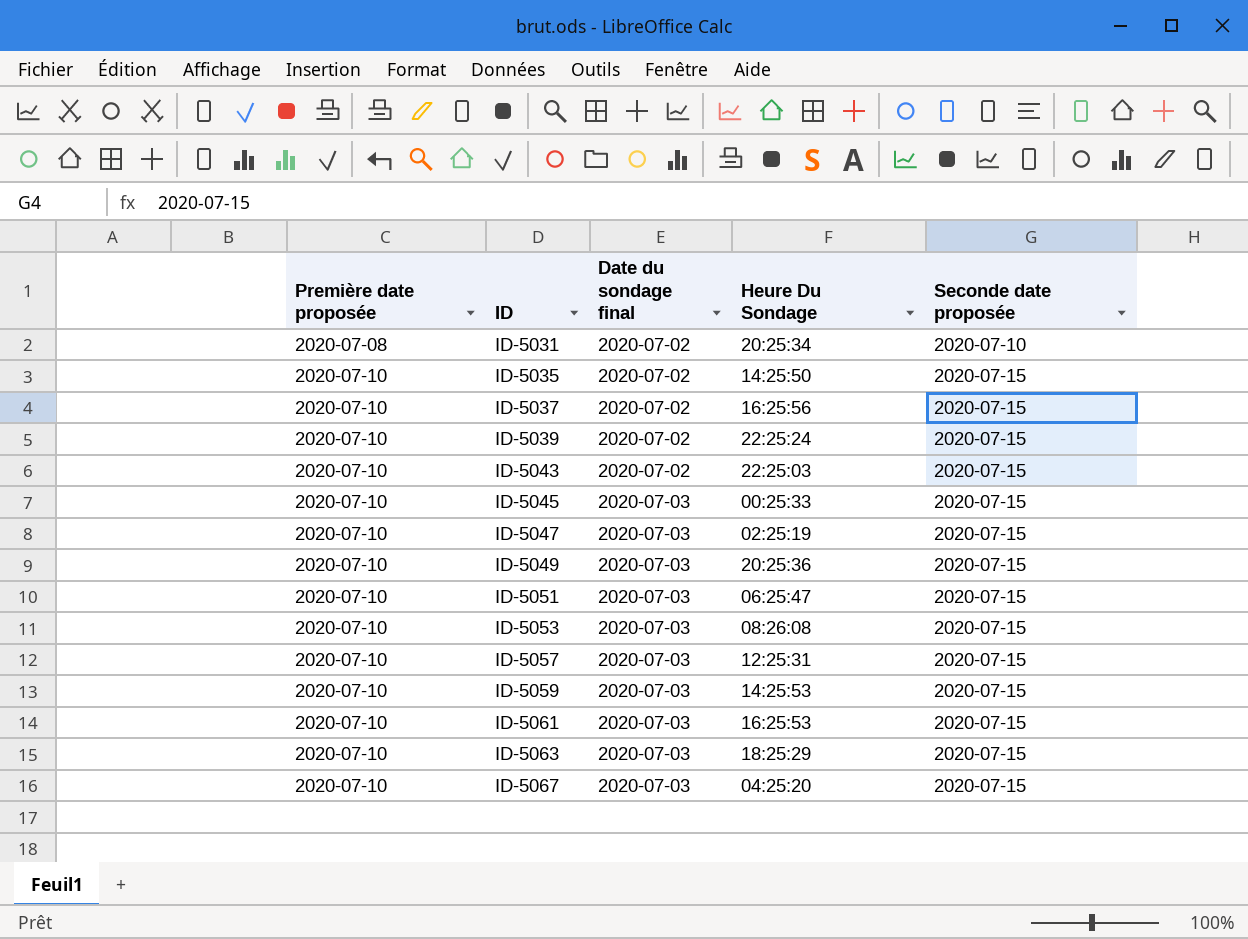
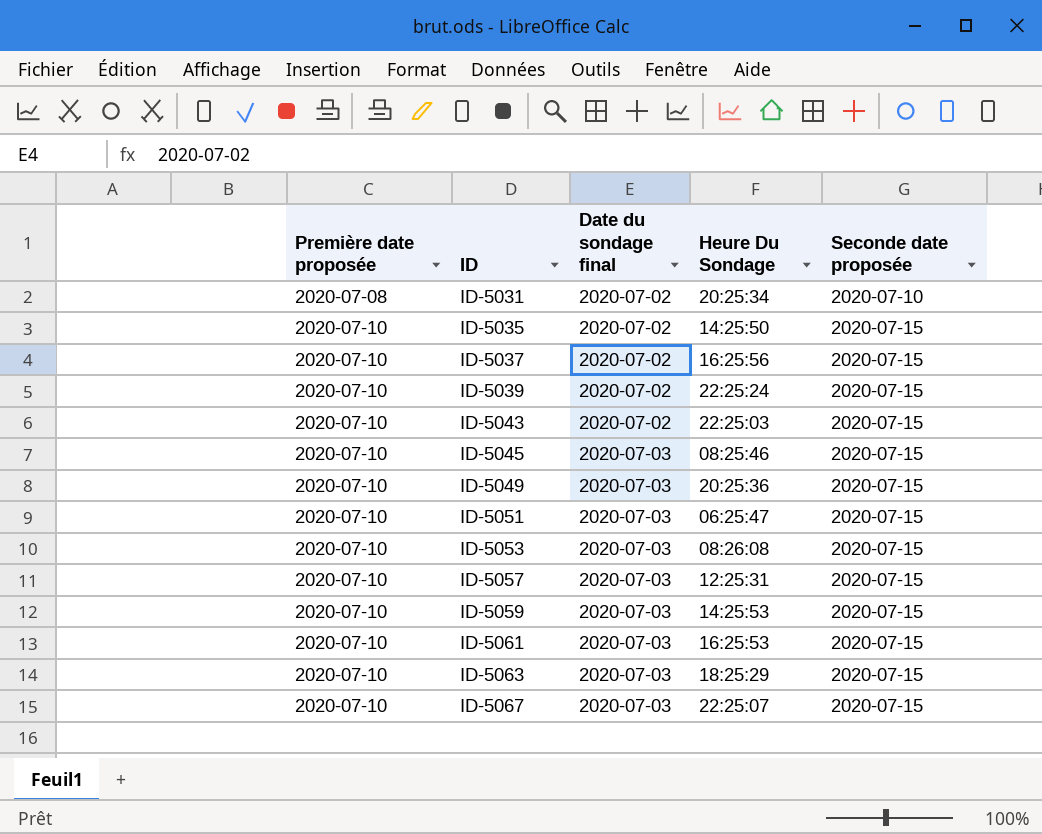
row ID-5047: 2020-07-10 | 2020-07-03 | 02:25:19 | 2020-07-15 -> none
ID-5045 | Heure Du Sondage: 00:25:33 -> 08:25:46
ID-5067 | Heure Du Sondage: 04:25:20 -> 22:25:07

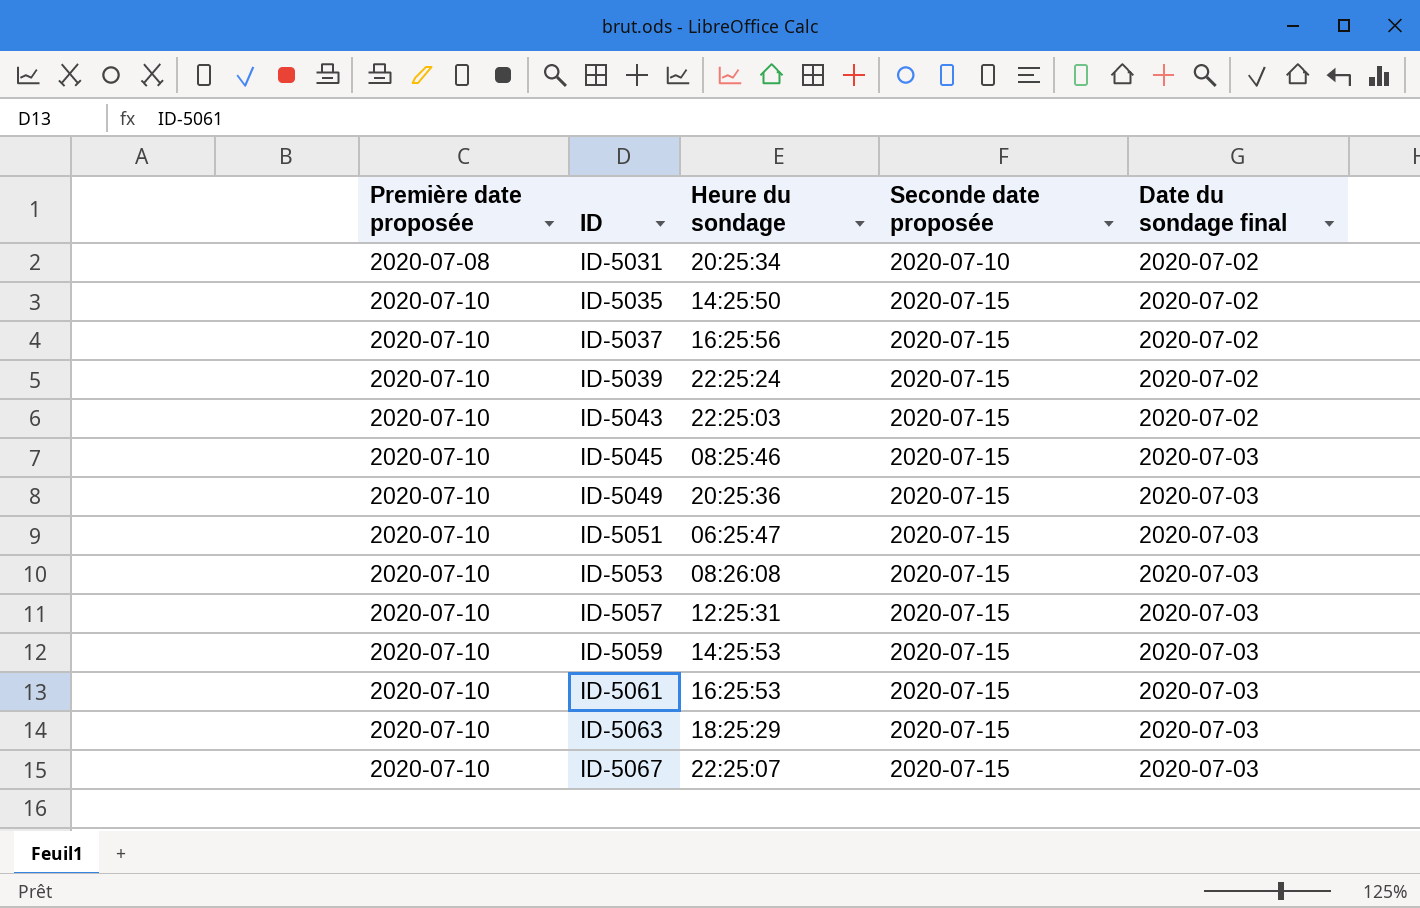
column name: Heure Du Sondage -> Heure du sondage
column Date du sondage final | position: 3 -> 5

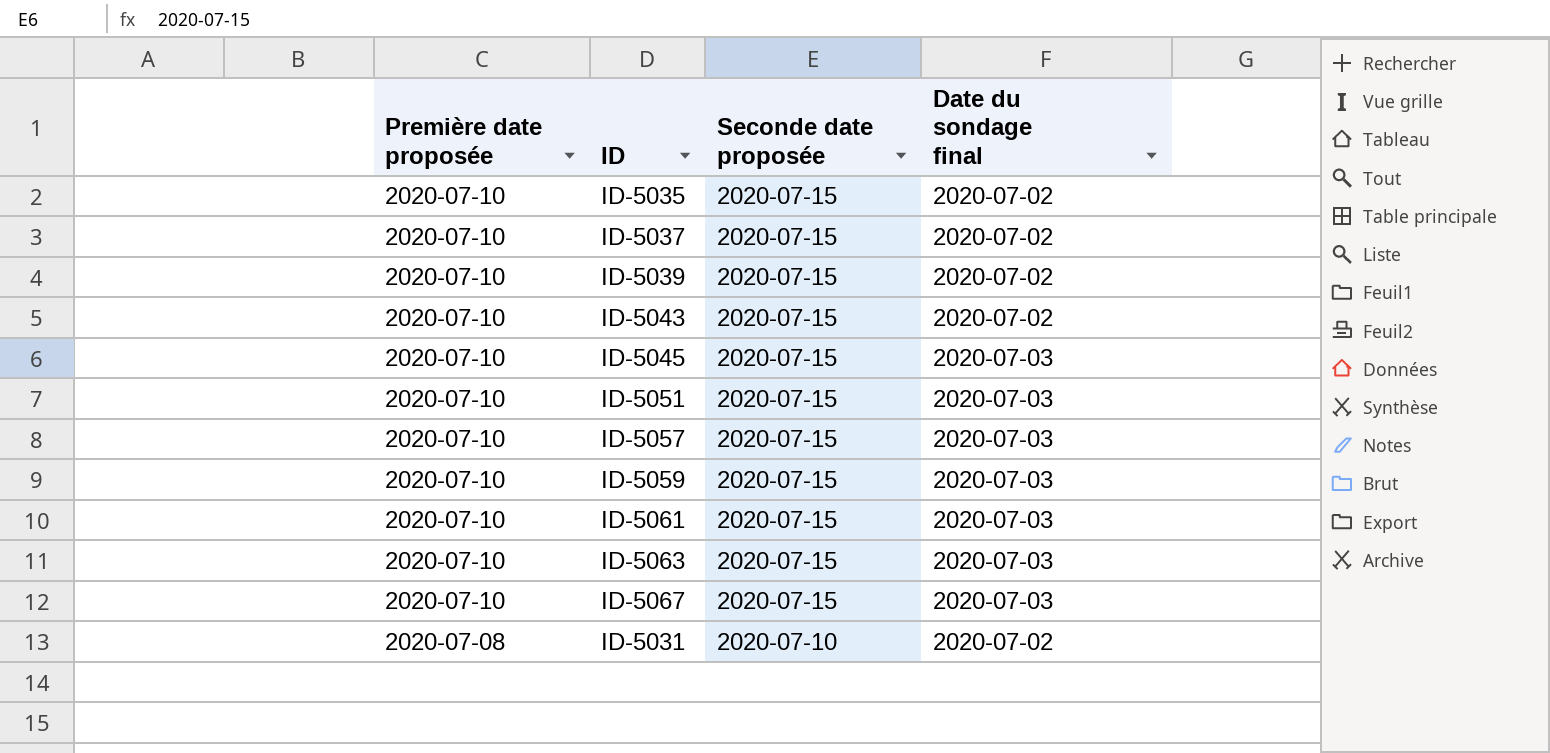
row order: Première date proposée ascending -> Première date proposée descending
column Heure du sondage | position: 3 -> none
row ID-5049: 2020-07-10 | 20:25:36 | 2020-07-15 | 2020-07-03 -> none
row ID-5053: 2020-07-10 | 08:26:08 | 2020-07-15 | 2020-07-03 -> none

